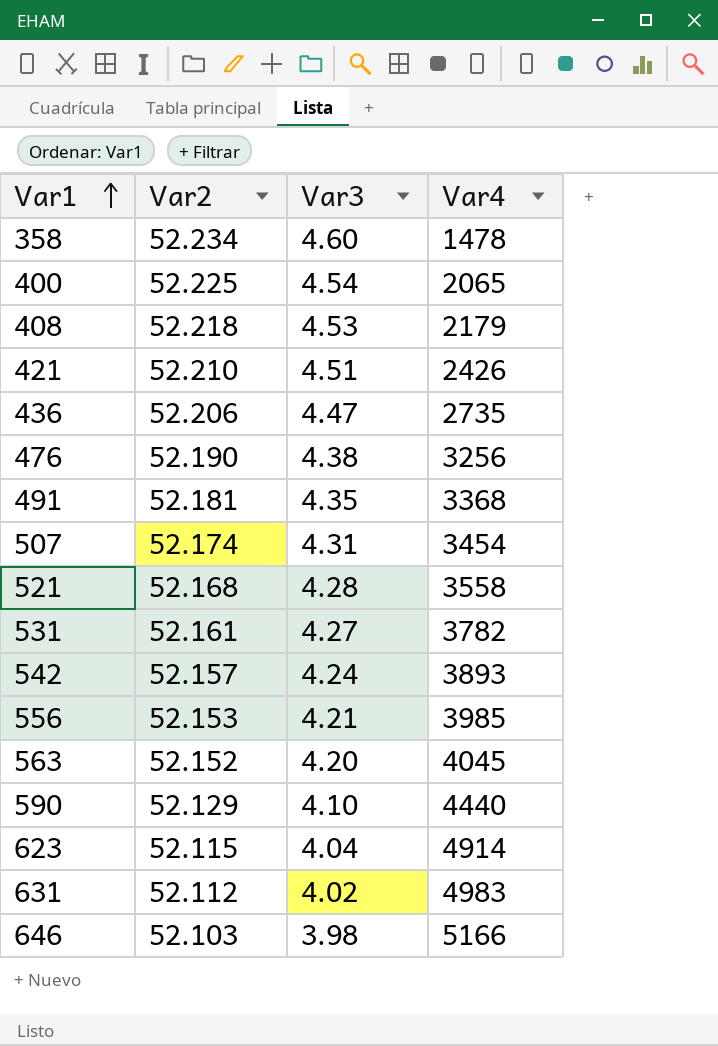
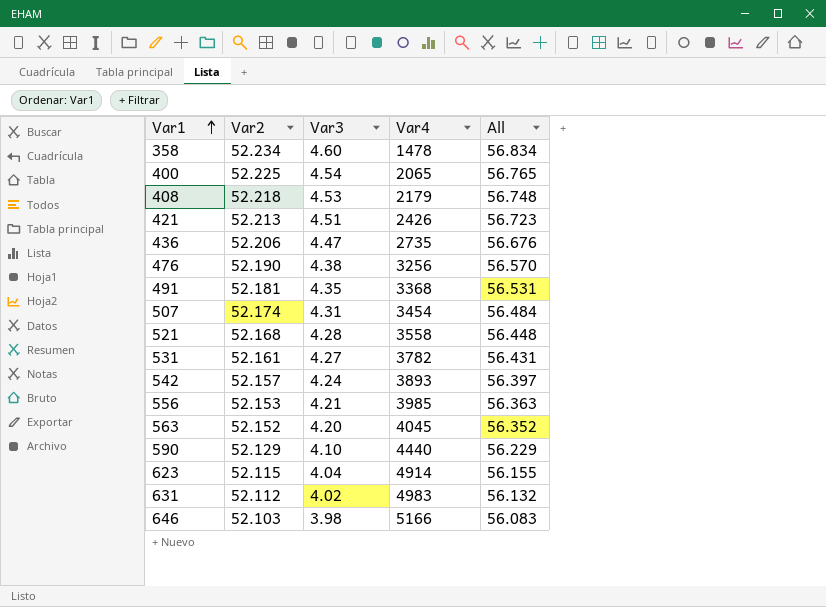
column All | formula: none -> [Var2] + [Var3]
421 | Var2: 52.210 -> 52.213

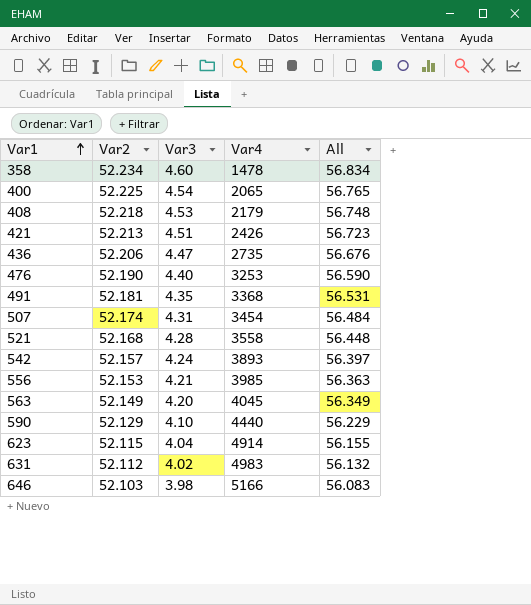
row 531: 52.161 | 4.27 | 3782 | 56.431 -> none
476 | Var3: 4.38 -> 4.40
476 | Var4: 3256 -> 3253
476 | All: 56.570 -> 56.590
563 | Var2: 52.152 -> 52.149
563 | All: 56.352 -> 56.349

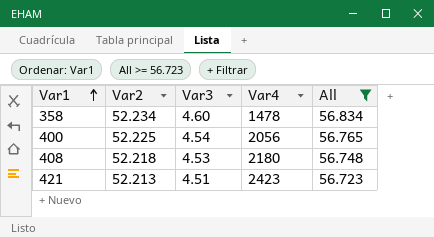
filter: none -> All >= 56.723
400 | Var4: 2065 -> 2056
408 | Var4: 2179 -> 2180
421 | Var4: 2426 -> 2423

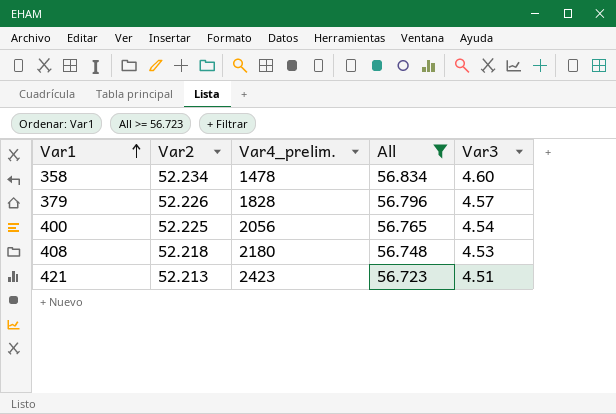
column name: Var4 -> Var4_prelim.
column Var3 | position: 3 -> 5
row 379: none -> 52.226 | 1828 | 56.796 | 4.57

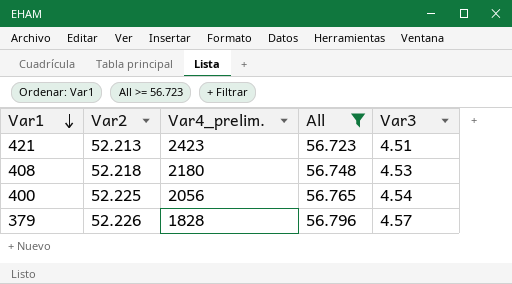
row order: Var1 ascending -> Var1 descending
row 358: 52.234 | 1478 | 56.834 | 4.60 -> none

